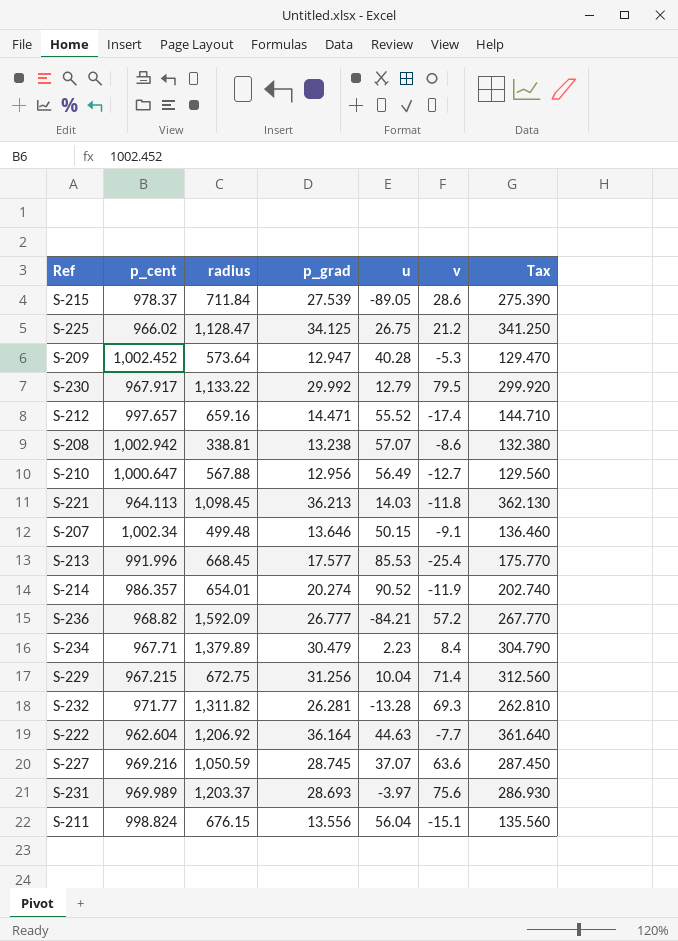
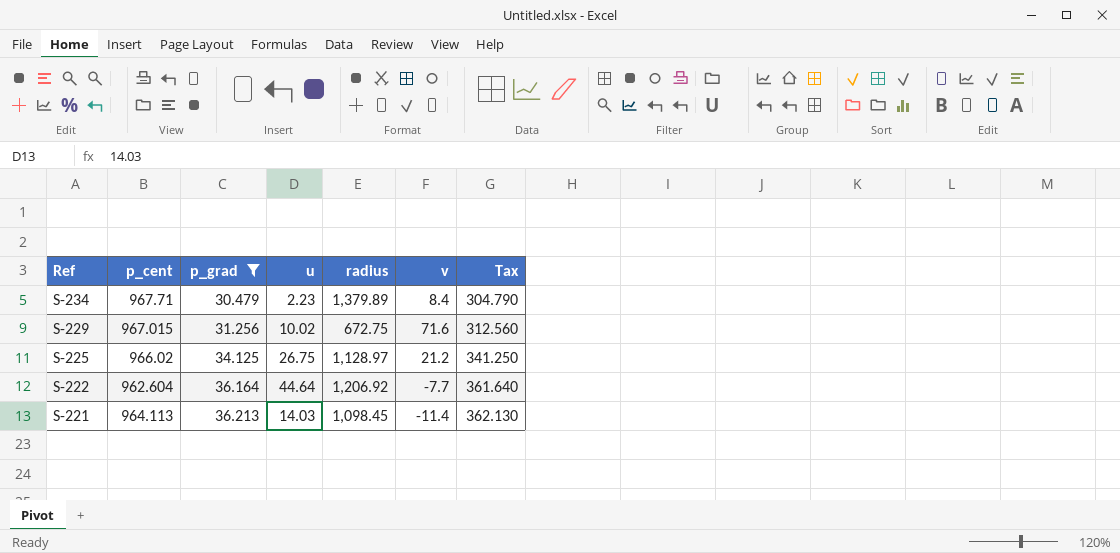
filter: none -> p_grad >= 30.479
row order: none -> Ref descending
column radius | position: 3 -> 5
S-229 | p_cent: 967.215 -> 967.015
S-229 | u: 10.04 -> 10.02
S-229 | v: 71.4 -> 71.6
S-225 | radius: 1,128.47 -> 1,128.97
S-222 | u: 44.63 -> 44.64
S-221 | v: -11.8 -> -11.4

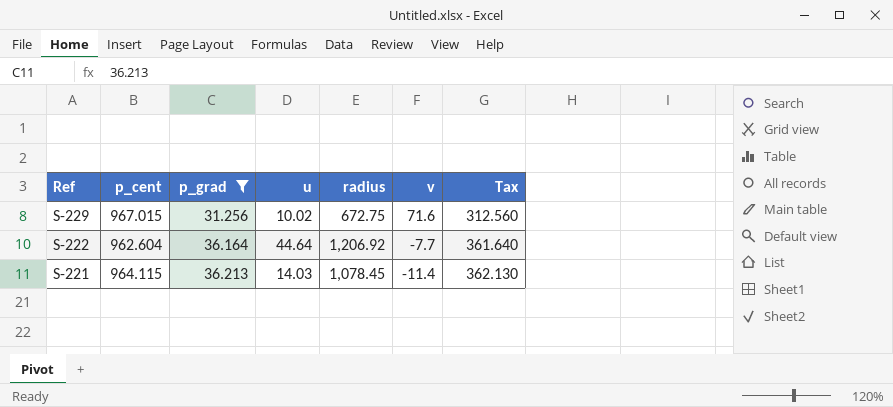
row S-234: 967.71 | 30.479 | 2.23 | 1,379.89 | 8.4 | 304.790 -> none
row S-225: 966.02 | 34.125 | 26.75 | 1,128.97 | 21.2 | 341.250 -> none
S-221 | p_cent: 964.113 -> 964.115
S-221 | radius: 1,098.45 -> 1,078.45

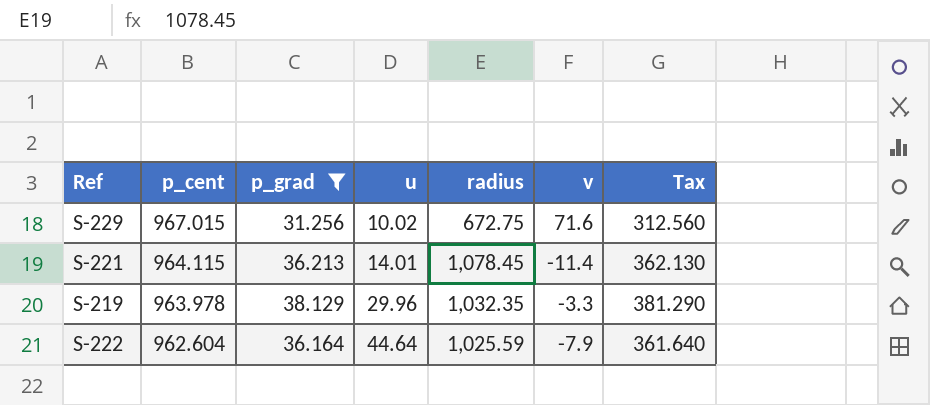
row order: Ref descending -> p_cent descending
S-221 | u: 14.03 -> 14.01
row S-219: none -> 963.978 | 38.129 | 29.96 | 1,032.35 | -3.3 | 381.290
S-222 | radius: 1,206.92 -> 1,025.59
S-222 | v: -7.7 -> -7.9

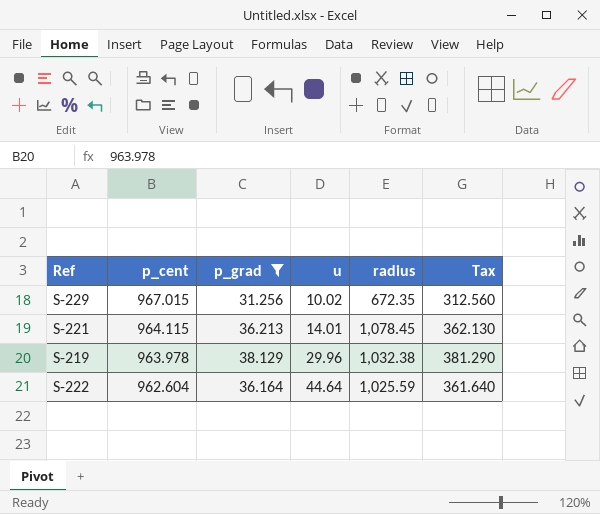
column v | position: 6 -> none
S-229 | radius: 672.75 -> 672.35
S-219 | radius: 1,032.35 -> 1,032.38

